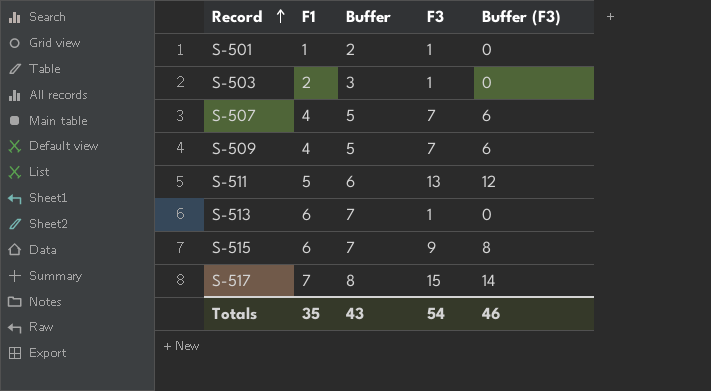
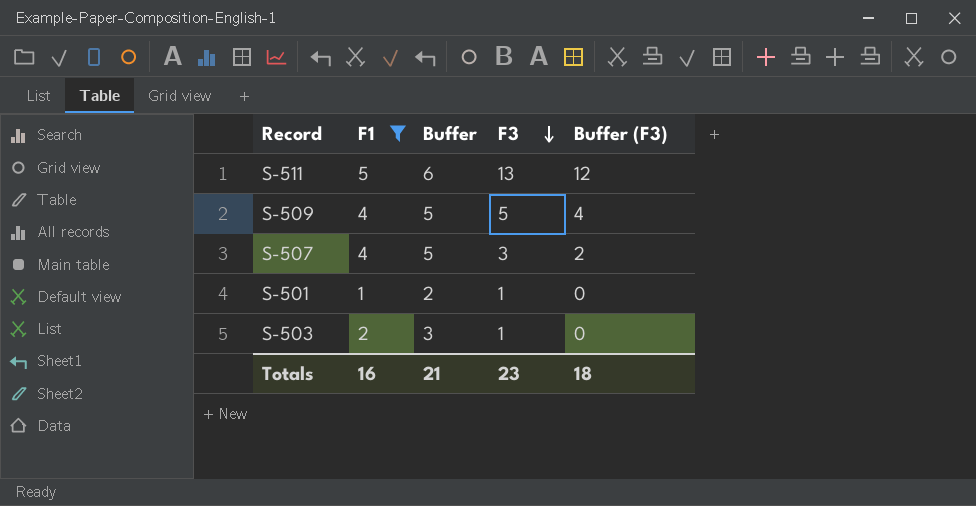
filter: none -> F1 <= 5
row order: Record ascending -> F3 descending
S-509 | F3: 7 -> 5
S-509 | Buffer (F3): 6 -> 4
S-507 | F3: 7 -> 3
S-507 | Buffer (F3): 6 -> 2
Totals | F1: 35 -> 16
Totals | Buffer: 43 -> 21
Totals | F3: 54 -> 23
Totals | Buffer (F3): 46 -> 18

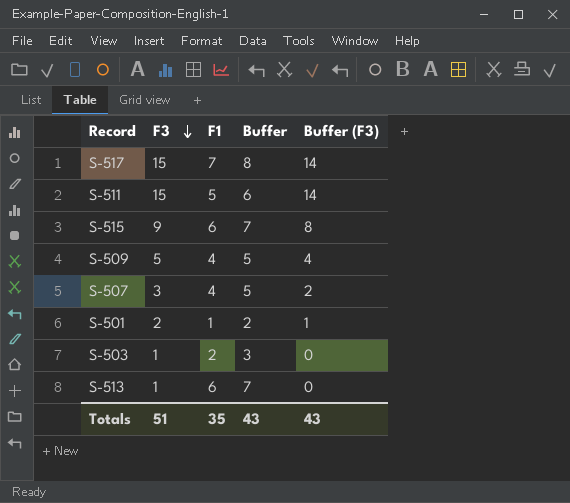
filter: F1 <= 5 -> none
column F3 | position: 4 -> 2
S-511 | F3: 13 -> 15
S-511 | Buffer (F3): 12 -> 14
S-501 | F3: 1 -> 2
S-501 | Buffer (F3): 0 -> 1
Totals | F3: 23 -> 51
Totals | F1: 16 -> 35
Totals | Buffer: 21 -> 43
Totals | Buffer (F3): 18 -> 43

